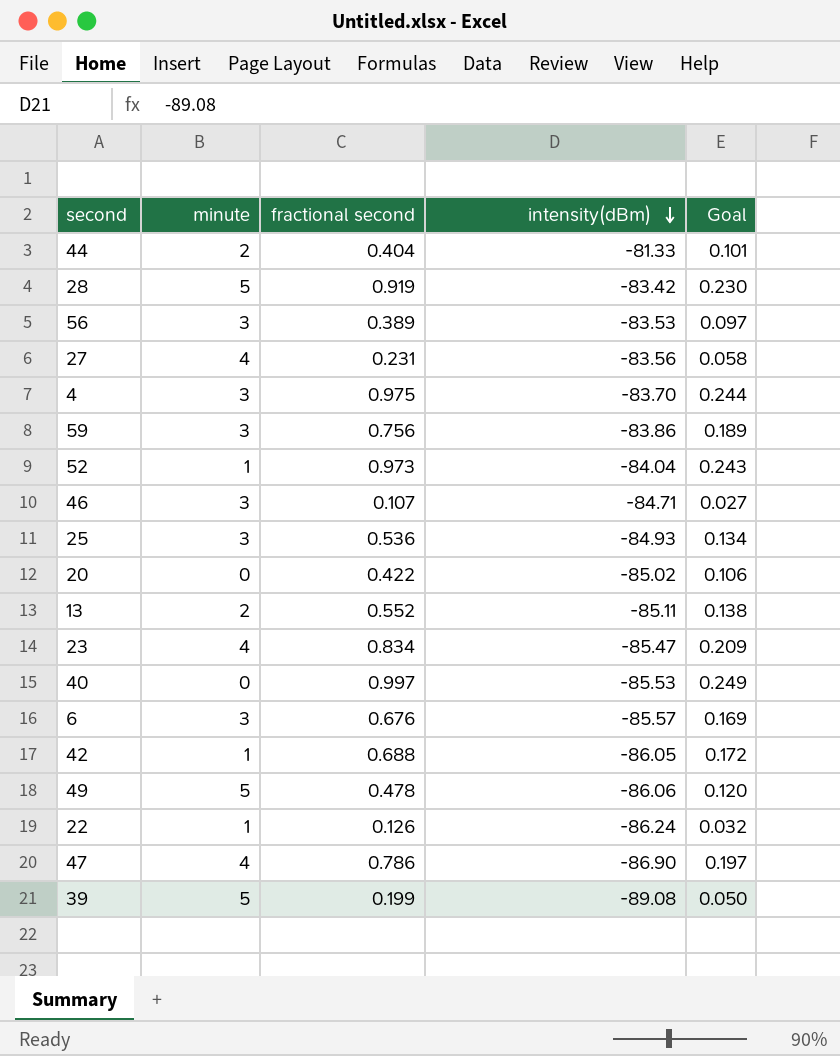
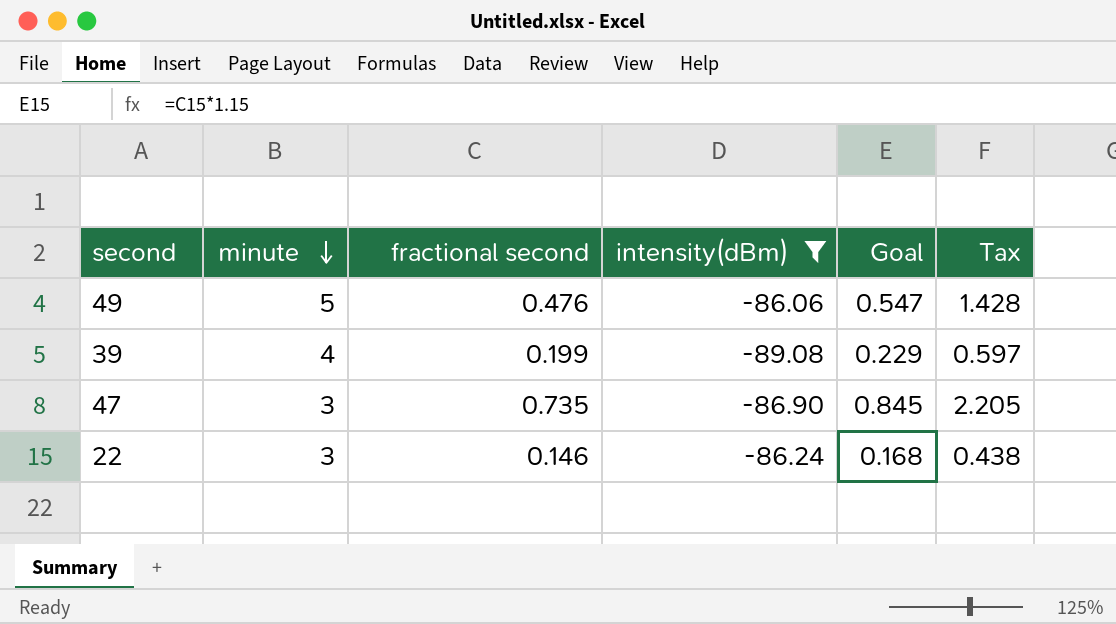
filter: none -> intensity(dBm) <= -86.06
row order: intensity(dBm) descending -> minute descending
column Goal | formula: [fractional second] * 0.25 -> [fractional second] * 1.15
column Tax | formula: none -> [fractional second] * 3
49 | fractional second: 0.478 -> 0.476
39 | minute: 5 -> 4
47 | minute: 4 -> 3
47 | fractional second: 0.786 -> 0.735
22 | minute: 1 -> 3
22 | fractional second: 0.126 -> 0.146

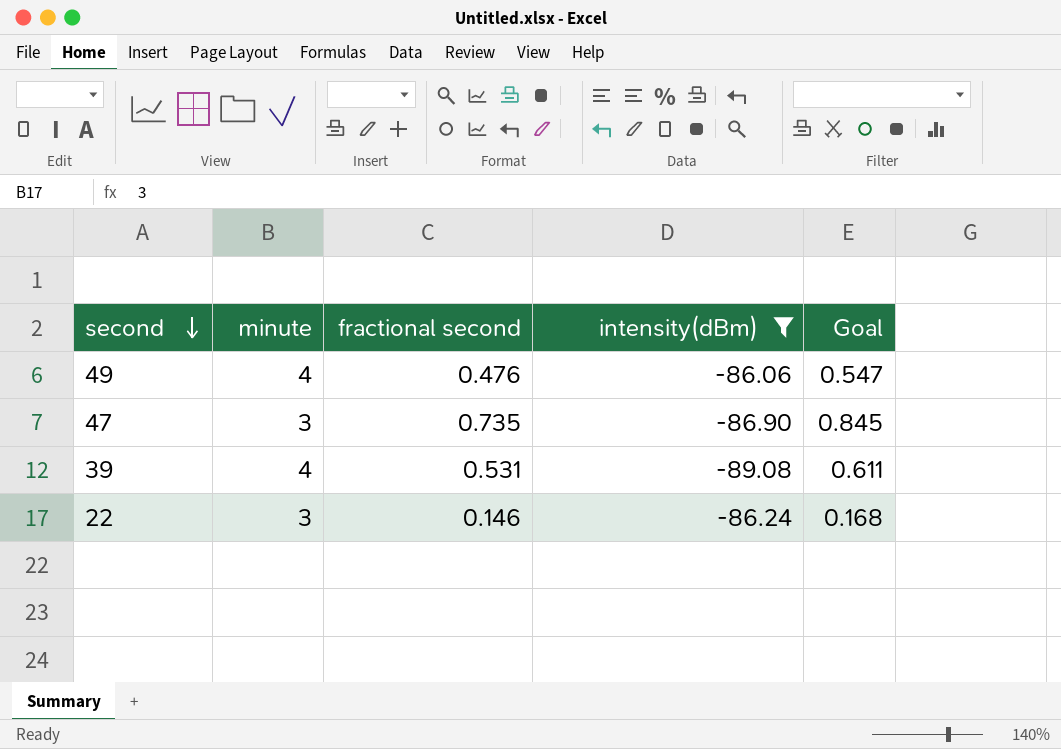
row order: minute descending -> second descending
column Tax | formula: [fractional second] * 3 -> none
49 | minute: 5 -> 4
39 | fractional second: 0.199 -> 0.531
39 | Goal: 0.229 -> 0.611

